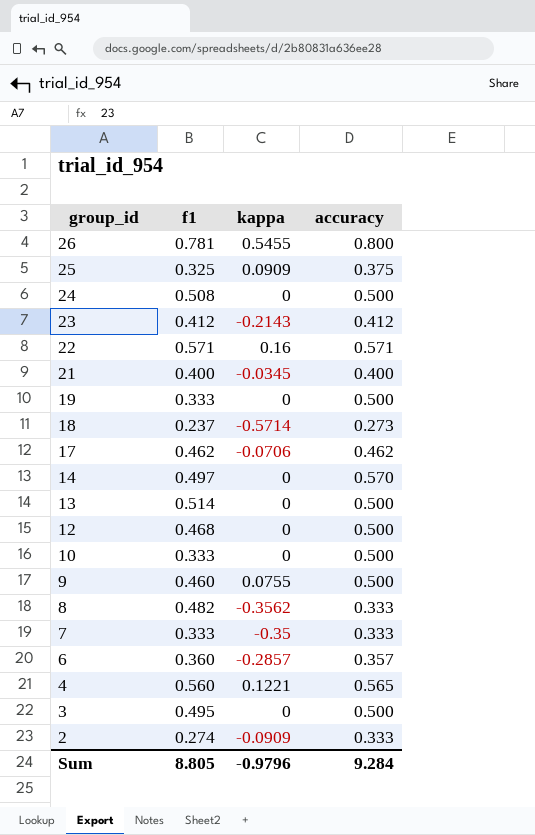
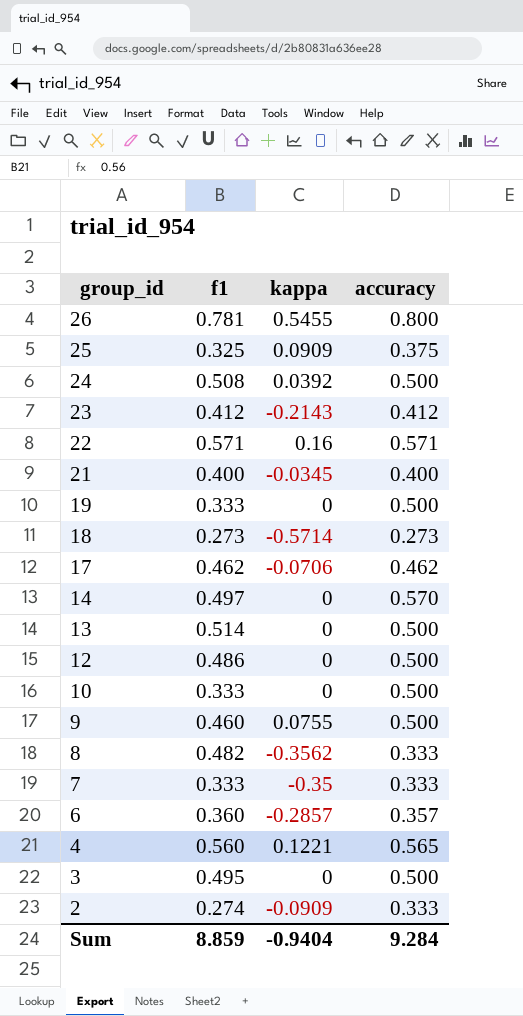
24 | kappa: 0 -> 0.0392
18 | f1: 0.237 -> 0.273
12 | f1: 0.468 -> 0.486
Sum | f1: 8.805 -> 8.859
Sum | kappa: -0.9796 -> -0.9404

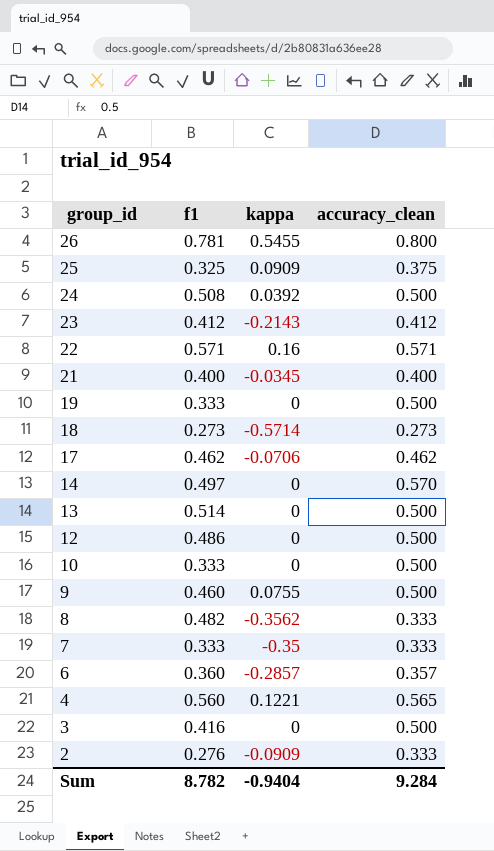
column name: accuracy -> accuracy_clean
3 | f1: 0.495 -> 0.416
2 | f1: 0.274 -> 0.276
Sum | f1: 8.859 -> 8.782

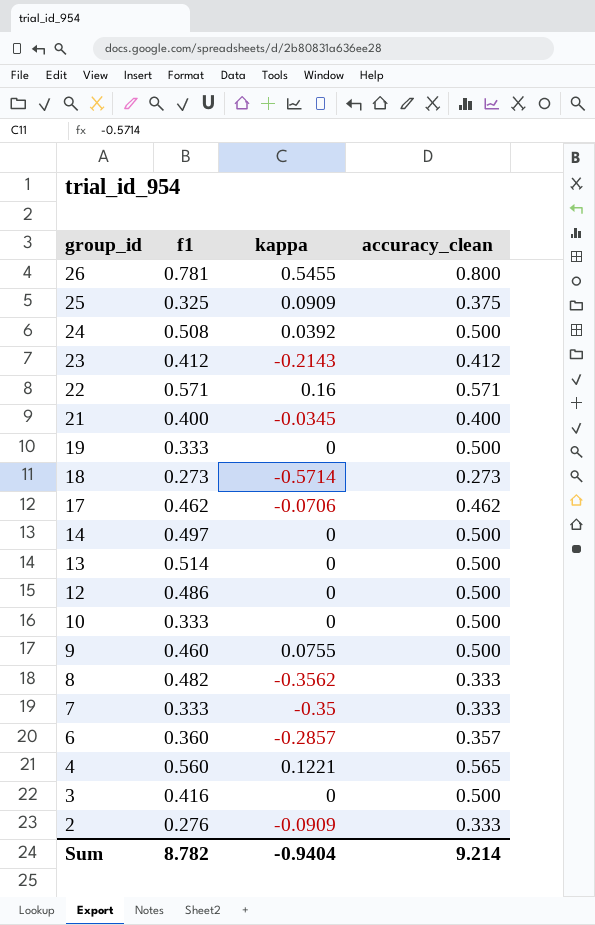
14 | accuracy_clean: 0.570 -> 0.500
Sum | accuracy_clean: 9.284 -> 9.214

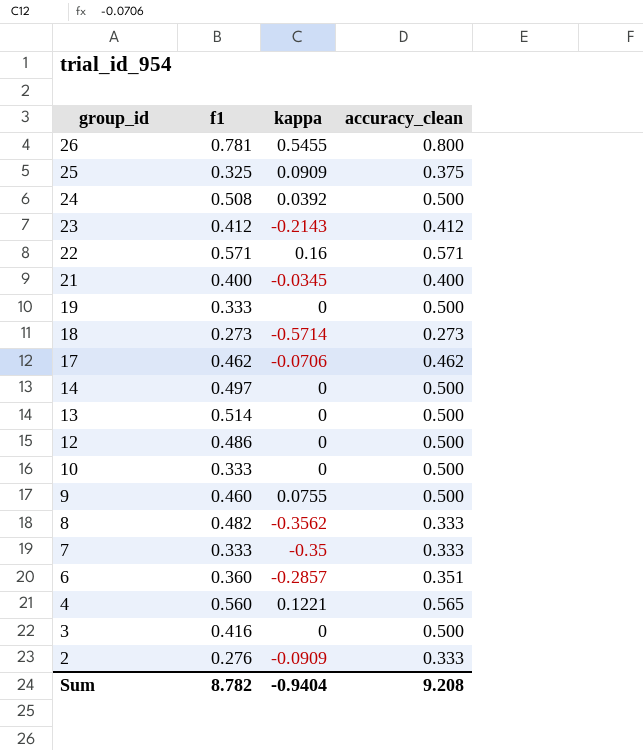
6 | accuracy_clean: 0.357 -> 0.351
Sum | accuracy_clean: 9.214 -> 9.208

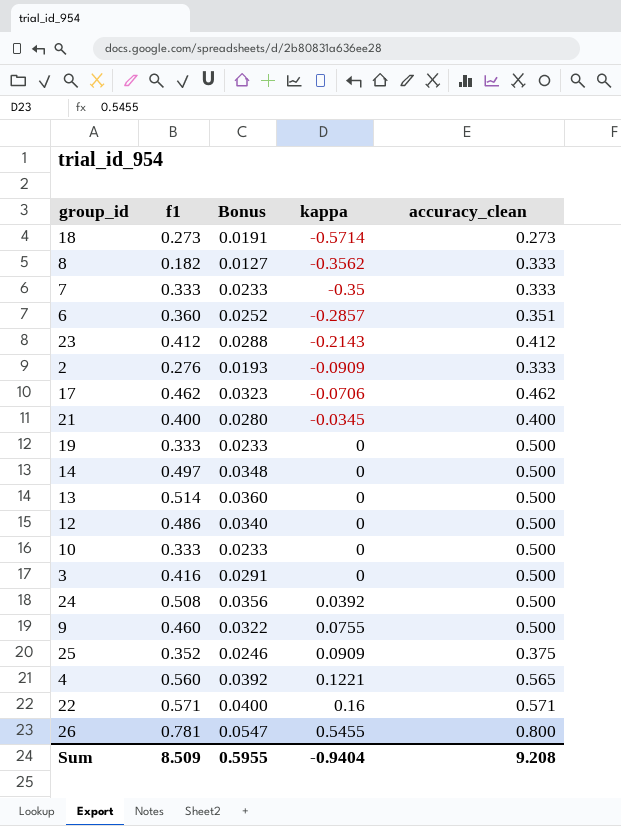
row order: group_id descending -> kappa ascending
column Bonus | formula: none -> [f1] * 0.07
8 | f1: 0.482 -> 0.182
25 | f1: 0.325 -> 0.352
Sum | f1: 8.782 -> 8.509

